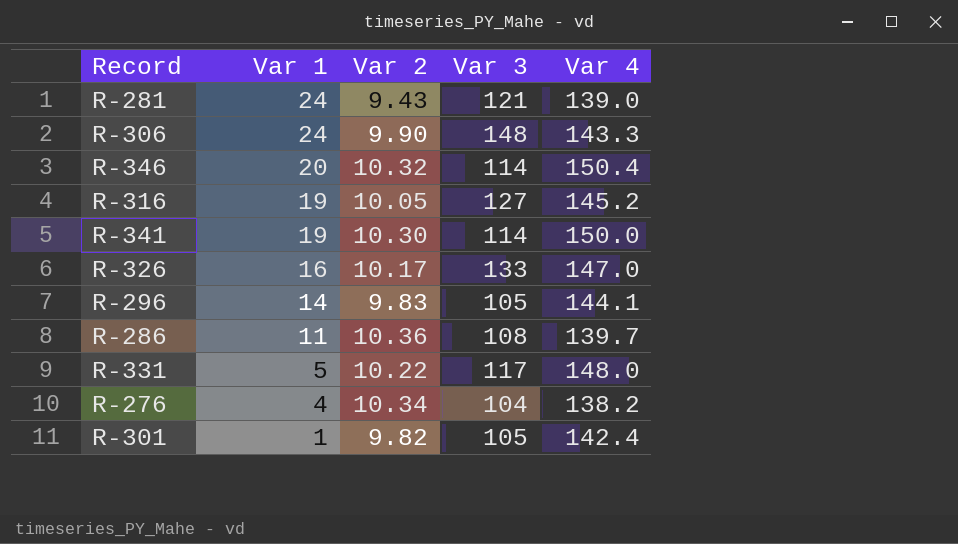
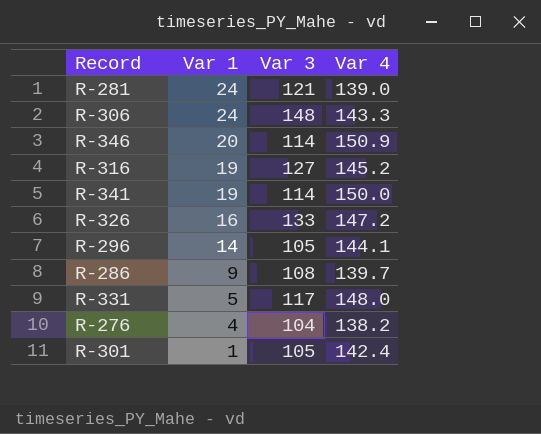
column Var 2 | position: 3 -> none
R-346 | Var 4: 150.4 -> 150.9
R-326 | Var 4: 147.0 -> 147.2
R-286 | Var 1: 11 -> 9

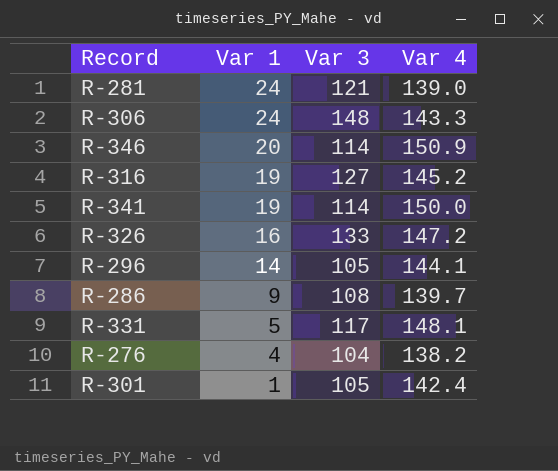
R-331 | Var 4: 148.0 -> 148.1

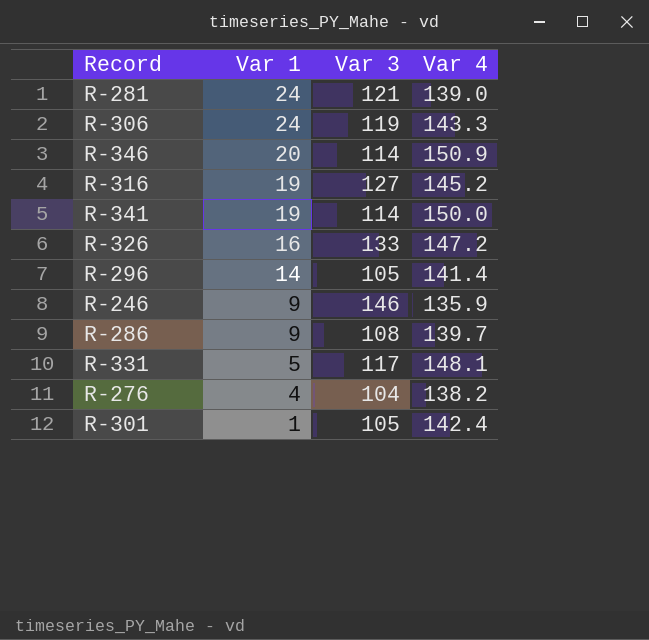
R-306 | Var 3: 148 -> 119
R-296 | Var 4: 144.1 -> 141.4
row R-246: none -> 9 | 146 | 135.9

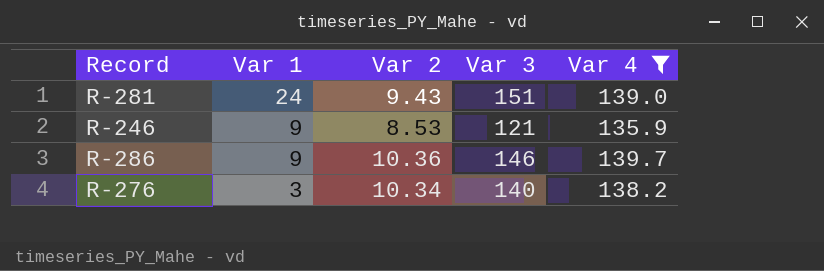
filter: none -> Var 4 <= 139.7
column Var 2 | position: none -> 3
R-281 | Var 3: 121 -> 151
R-246 | Var 3: 146 -> 121
R-286 | Var 3: 108 -> 146
R-276 | Var 1: 4 -> 3
R-276 | Var 3: 104 -> 140

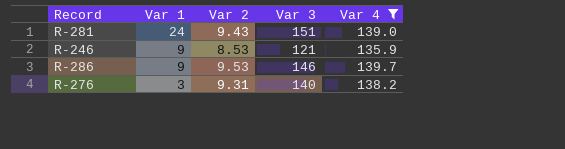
R-286 | Var 2: 10.36 -> 9.53
R-276 | Var 2: 10.34 -> 9.31

